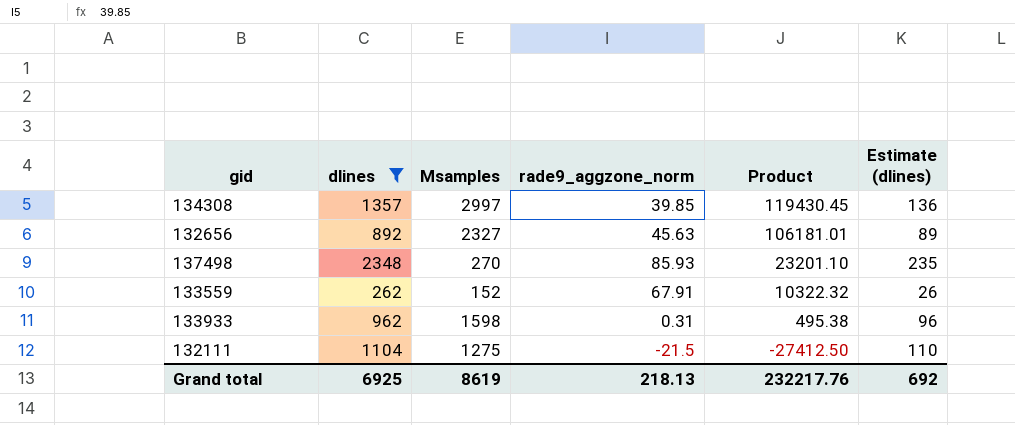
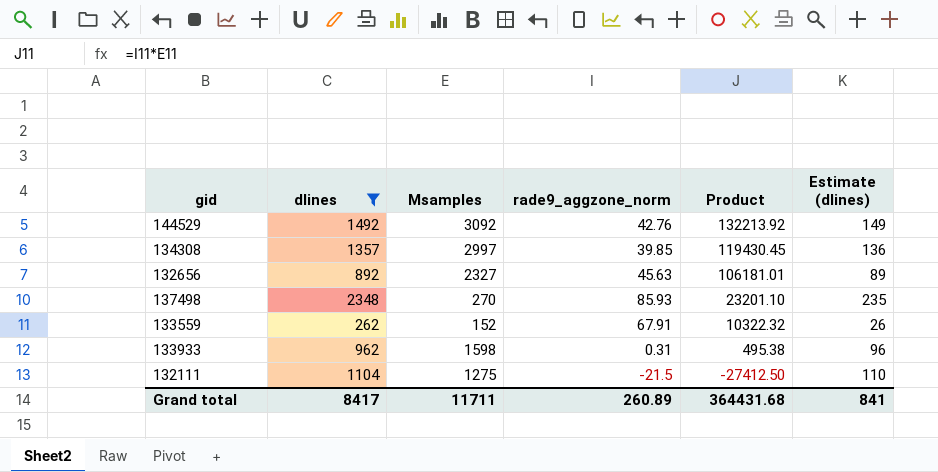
row 144529: none -> 1492 | 3092 | 42.76 | 132213.92 | 149
Grand total | dlines: 6925 -> 8417
Grand total | Msamples: 8619 -> 11711
Grand total | rade9_aggzone_norm: 218.13 -> 260.89
Grand total | Product: 232217.76 -> 364431.68
Grand total | Estimate (dlines): 692 -> 841

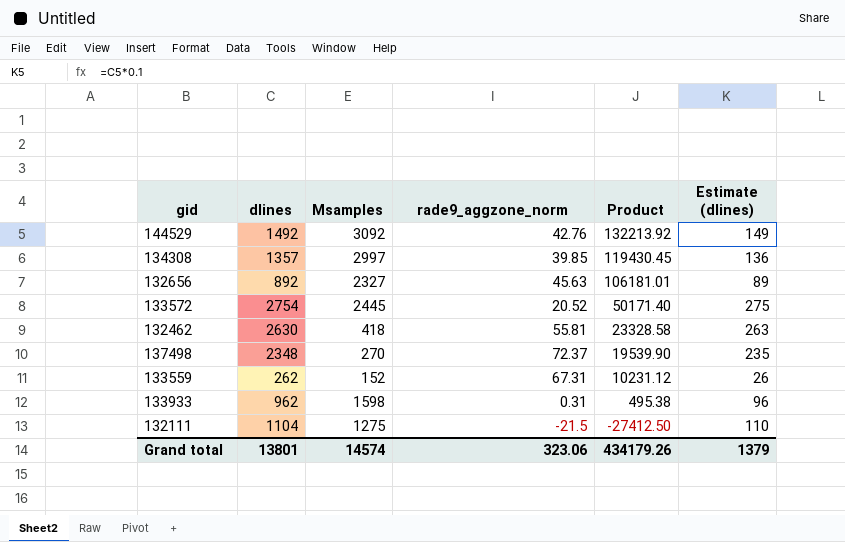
filter: dlines <= 2348 -> none
137498 | rade9_aggzone_norm: 85.93 -> 72.37
137498 | Product: 23201.10 -> 19539.90
133559 | rade9_aggzone_norm: 67.91 -> 67.31
133559 | Product: 10322.32 -> 10231.12
Grand total | dlines: 8417 -> 13801
Grand total | Msamples: 11711 -> 14574
Grand total | rade9_aggzone_norm: 260.89 -> 323.06
Grand total | Product: 364431.68 -> 434179.26
Grand total | Estimate (dlines): 841 -> 1379

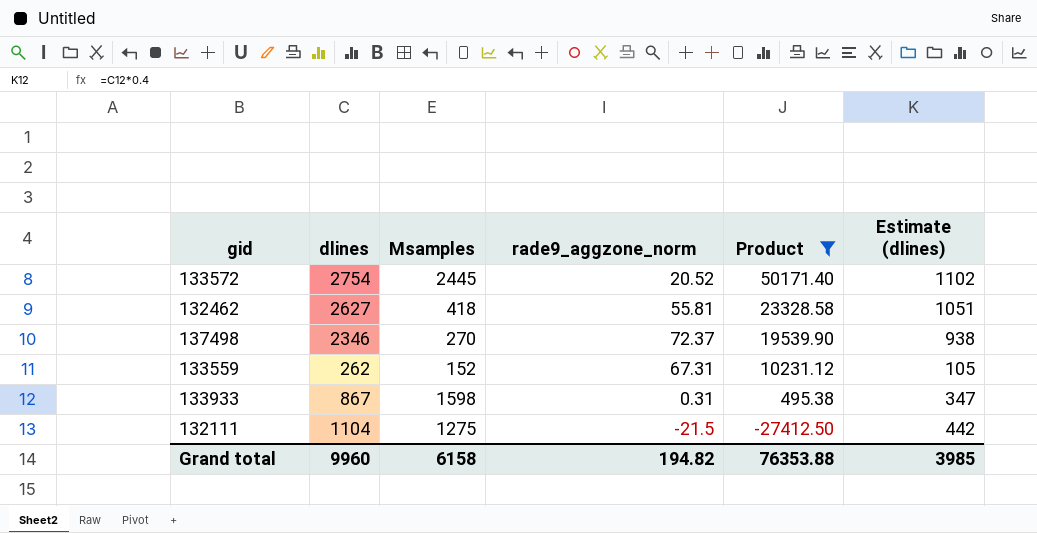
filter: none -> Product <= 50171.40
column Estimate (dlines) | formula: [dlines] * 0.1 -> [dlines] * 0.4
132462 | dlines: 2630 -> 2627
137498 | dlines: 2348 -> 2346
133933 | dlines: 962 -> 867
Grand total | dlines: 13801 -> 9960
Grand total | Msamples: 14574 -> 6158
Grand total | rade9_aggzone_norm: 323.06 -> 194.82
Grand total | Product: 434179.26 -> 76353.88
Grand total | Estimate (dlines): 1379 -> 3985

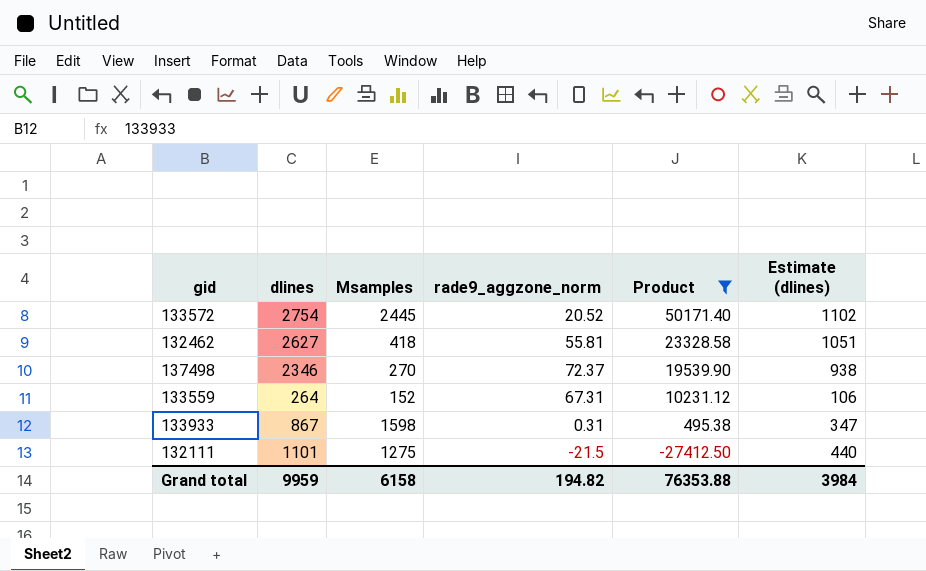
133559 | dlines: 262 -> 264
133559 | Estimate (dlines): 105 -> 106
132111 | dlines: 1104 -> 1101
132111 | Estimate (dlines): 442 -> 440
Grand total | dlines: 9960 -> 9959
Grand total | Estimate (dlines): 3985 -> 3984

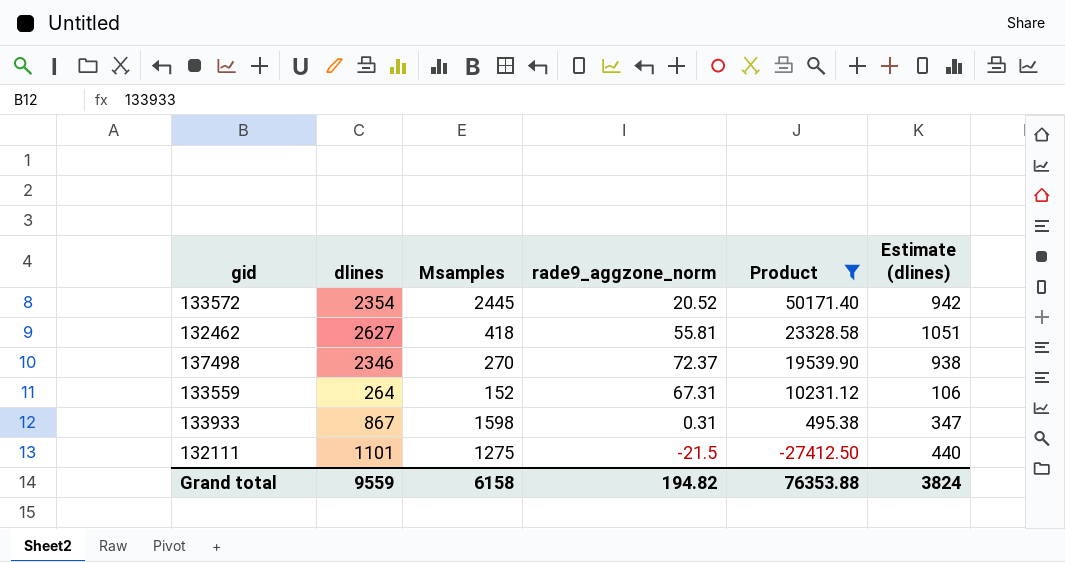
133572 | dlines: 2754 -> 2354
133572 | Estimate (dlines): 1102 -> 942
Grand total | dlines: 9959 -> 9559
Grand total | Estimate (dlines): 3984 -> 3824

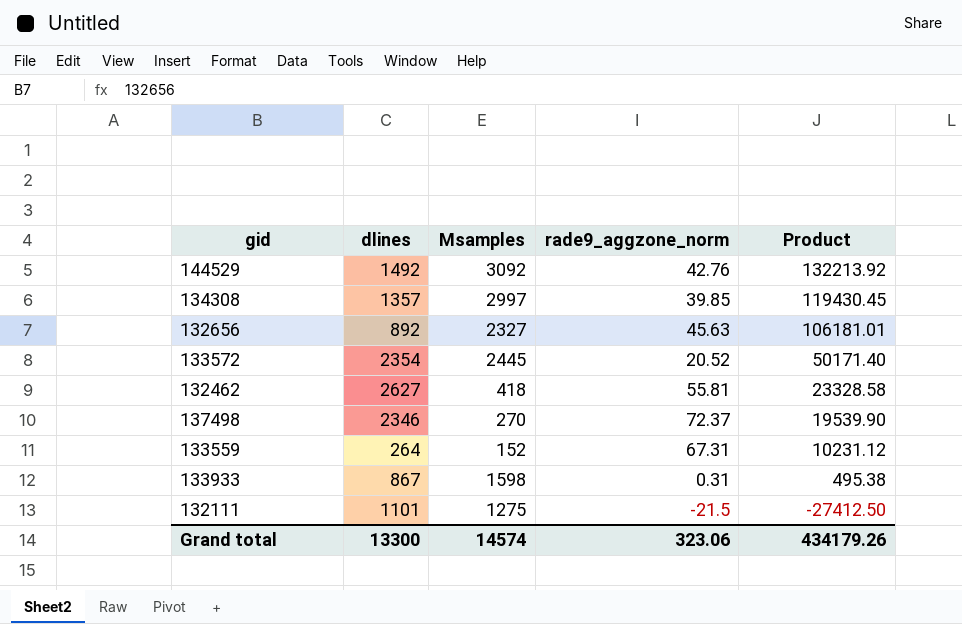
filter: Product <= 50171.40 -> none
column Estimate (dlines) | formula: [dlines] * 0.4 -> none
Grand total | dlines: 9559 -> 13300
Grand total | Msamples: 6158 -> 14574
Grand total | rade9_aggzone_norm: 194.82 -> 323.06
Grand total | Product: 76353.88 -> 434179.26

